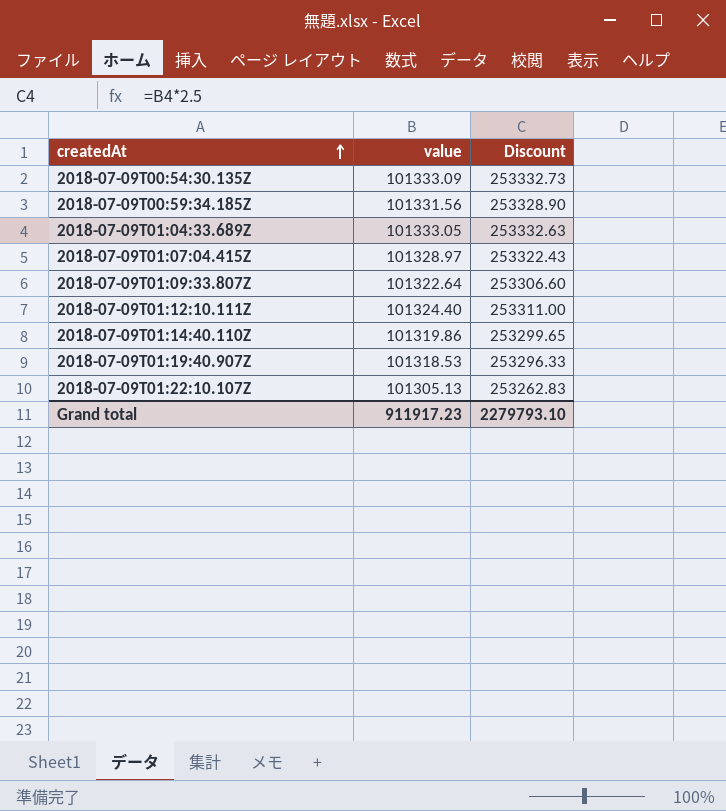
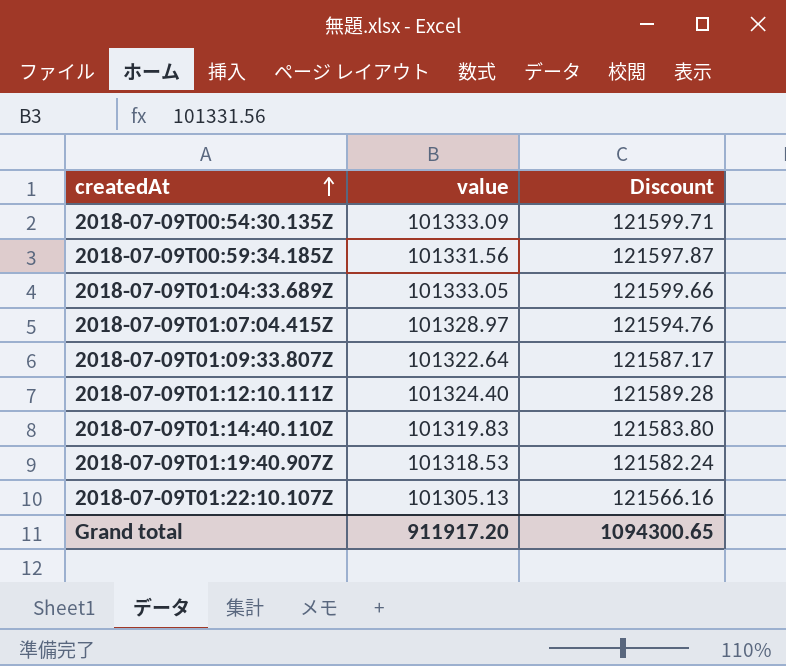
column Discount | formula: [value] * 2.5 -> [value] * 1.2
2018-07-09T01:14:40.110Z | value: 101319.86 -> 101319.83
Grand total | value: 911917.23 -> 911917.20
Grand total | Discount: 2279793.10 -> 1094300.65

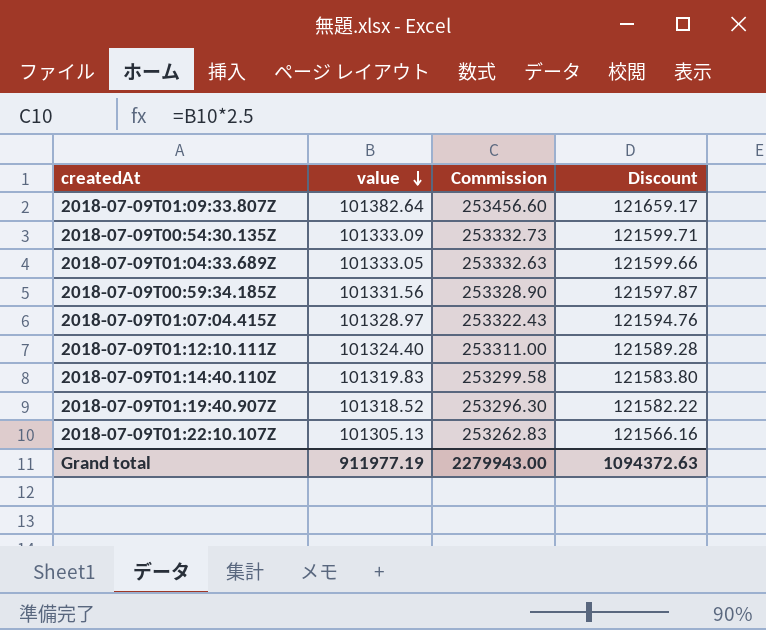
row order: createdAt ascending -> value descending
column Commission | formula: none -> [value] * 2.5
2018-07-09T01:09:33.807Z | value: 101322.64 -> 101382.64
2018-07-09T01:09:33.807Z | Discount: 121587.17 -> 121659.17
2018-07-09T01:19:40.907Z | value: 101318.53 -> 101318.52
2018-07-09T01:19:40.907Z | Discount: 121582.24 -> 121582.22
Grand total | value: 911917.20 -> 911977.19
Grand total | Discount: 1094300.65 -> 1094372.63

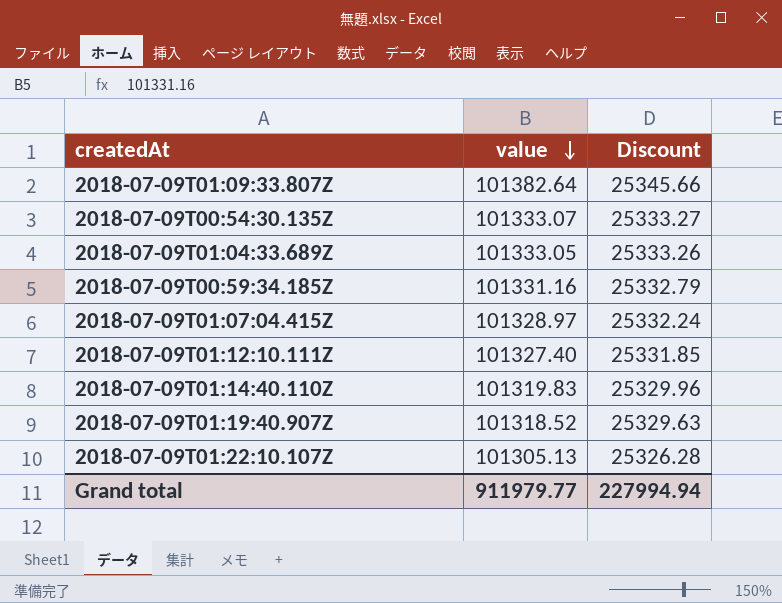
column Commission | formula: [value] * 2.5 -> none
column Discount | formula: [value] * 1.2 -> [value] * 0.25
2018-07-09T00:54:30.135Z | value: 101333.09 -> 101333.07
2018-07-09T00:59:34.185Z | value: 101331.56 -> 101331.16
2018-07-09T01:12:10.111Z | value: 101324.40 -> 101327.40
Grand total | value: 911977.19 -> 911979.77
Grand total | Discount: 1094372.63 -> 227994.94

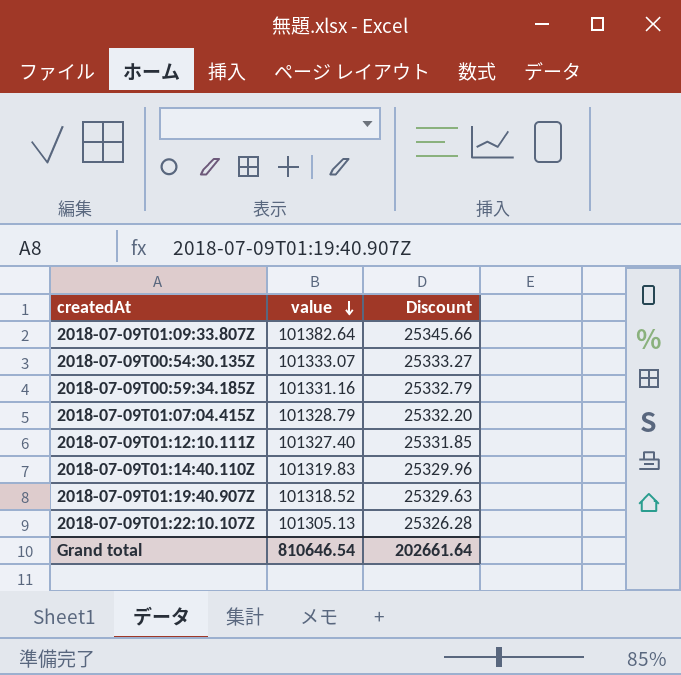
row 2018-07-09T01:04:33.689Z: 101333.05 | 25333.26 -> none
2018-07-09T01:07:04.415Z | value: 101328.97 -> 101328.79
2018-07-09T01:07:04.415Z | Discount: 25332.24 -> 25332.20
Grand total | value: 911979.77 -> 810646.54
Grand total | Discount: 227994.94 -> 202661.64

